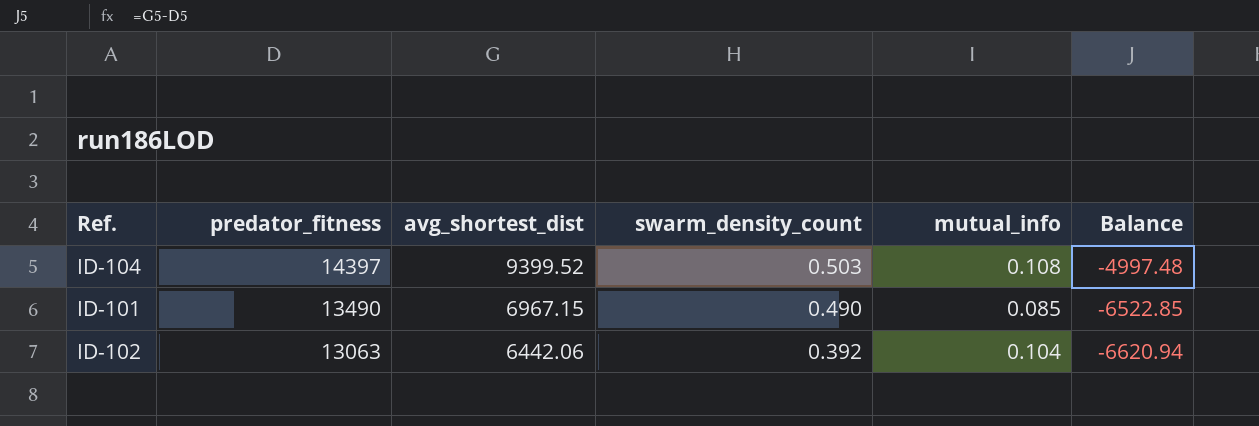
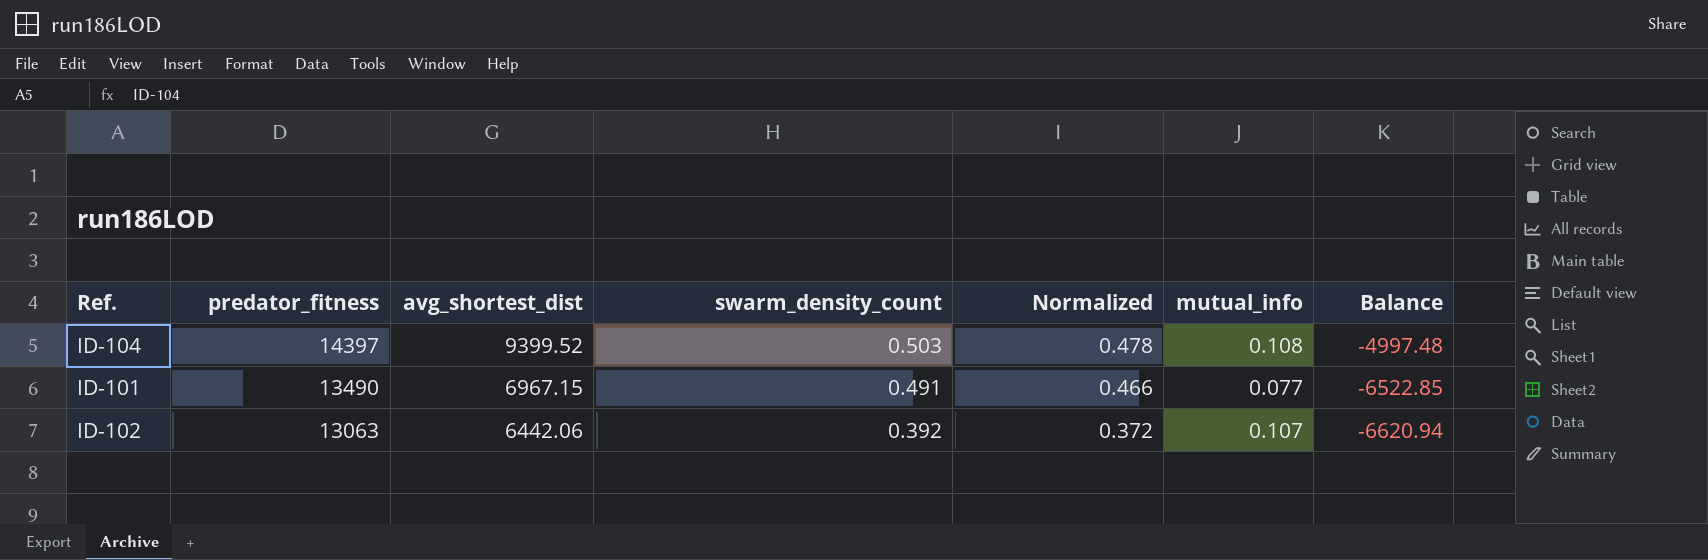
column Normalized | formula: none -> [swarm_density_count] * 0.95
ID-101 | swarm_density_count: 0.490 -> 0.491
ID-101 | mutual_info: 0.085 -> 0.077
ID-102 | mutual_info: 0.104 -> 0.107

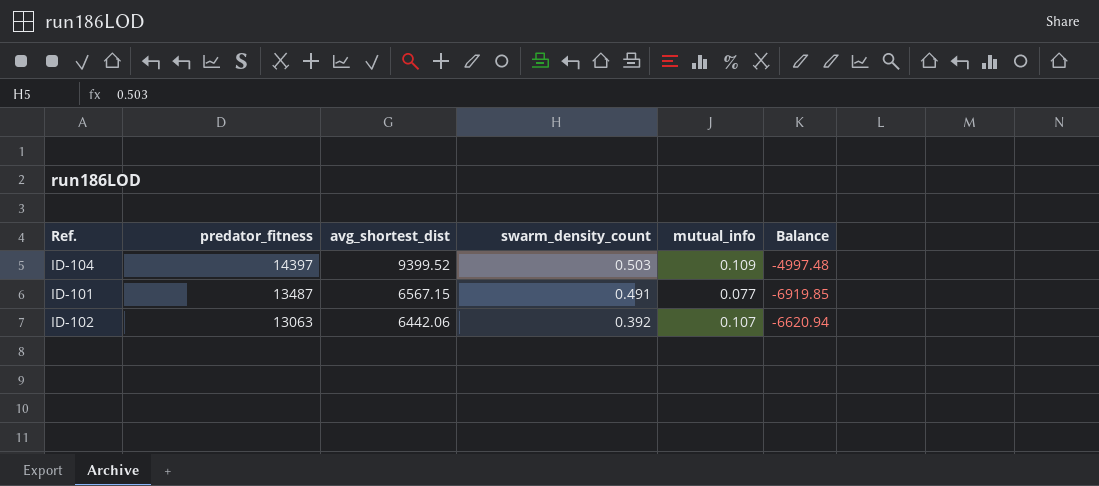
column Normalized | formula: [swarm_density_count] * 0.95 -> none
ID-104 | mutual_info: 0.108 -> 0.109
ID-101 | predator_fitness: 13490 -> 13487
ID-101 | avg_shortest_dist: 6967.15 -> 6567.15
ID-101 | Balance: -6522.85 -> -6919.85

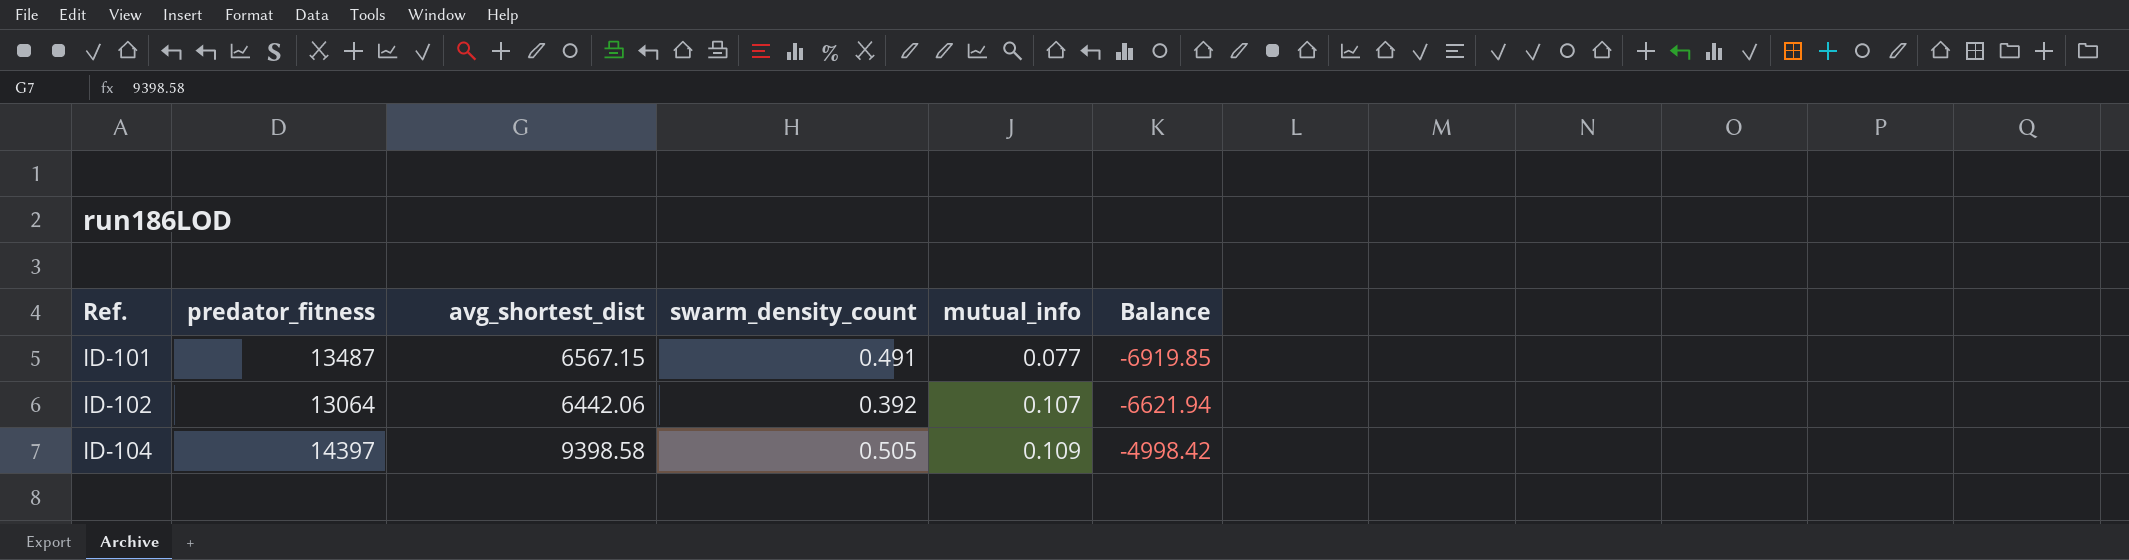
row order: predator_fitness descending -> Ref. ascending
ID-102 | predator_fitness: 13063 -> 13064
ID-102 | Balance: -6620.94 -> -6621.94
ID-104 | avg_shortest_dist: 9399.52 -> 9398.58
ID-104 | swarm_density_count: 0.503 -> 0.505
ID-104 | Balance: -4997.48 -> -4998.42

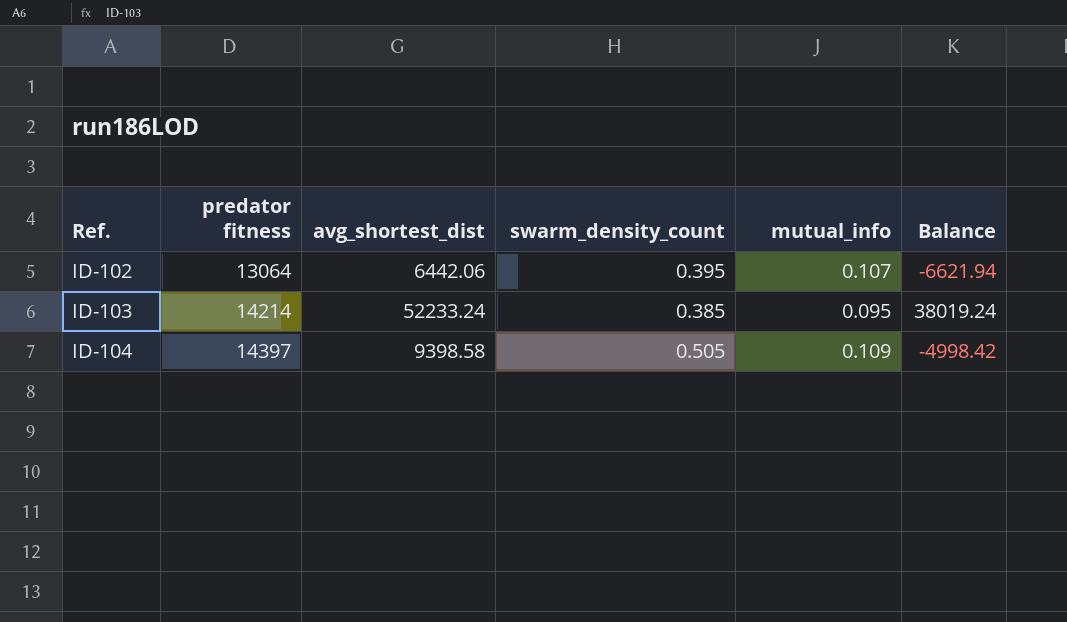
column name: predator_fitness -> predator fitness
row ID-101: 13487 | 6567.15 | 0.491 | 0.077 | -6919.85 -> none
ID-102 | swarm_density_count: 0.392 -> 0.395
row ID-103: none -> 14214 | 52233.24 | 0.385 | 0.095 | 38019.24

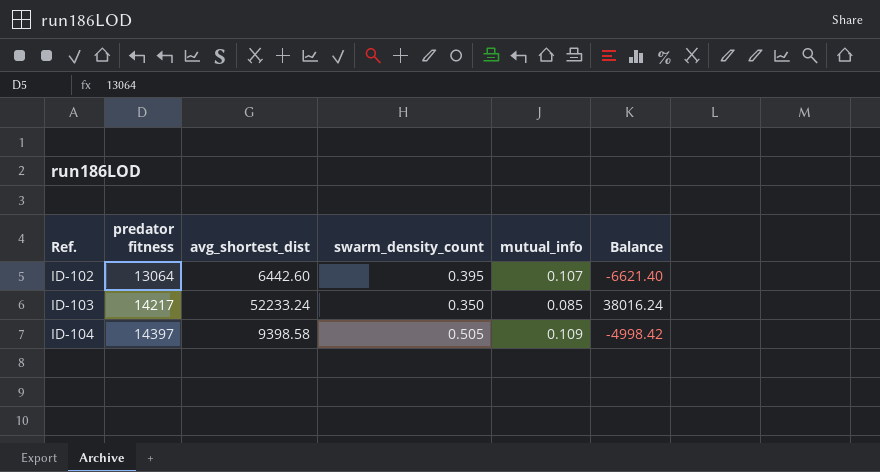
ID-102 | avg_shortest_dist: 6442.06 -> 6442.60
ID-102 | Balance: -6621.94 -> -6621.40
ID-103 | predator fitness: 14214 -> 14217
ID-103 | swarm_density_count: 0.385 -> 0.350
ID-103 | mutual_info: 0.095 -> 0.085
ID-103 | Balance: 38019.24 -> 38016.24

